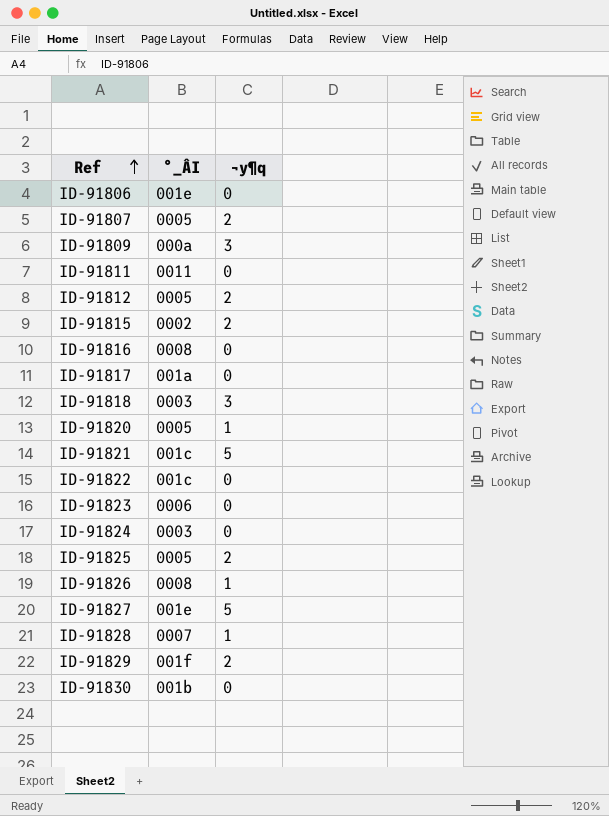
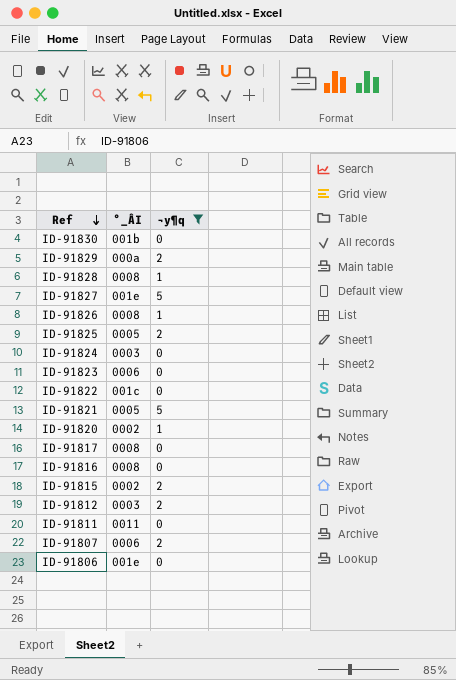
filter: none -> ¬y¶q != 3
row order: Ref ascending -> Ref descending
ID-91829 | °_ÂI: 001f -> 000a
ID-91828 | °_ÂI: 0007 -> 0008
ID-91821 | °_ÂI: 001c -> 0005
ID-91820 | °_ÂI: 0005 -> 0002
ID-91817 | °_ÂI: 001a -> 0008
ID-91812 | °_ÂI: 0005 -> 0003
ID-91807 | °_ÂI: 0005 -> 0006

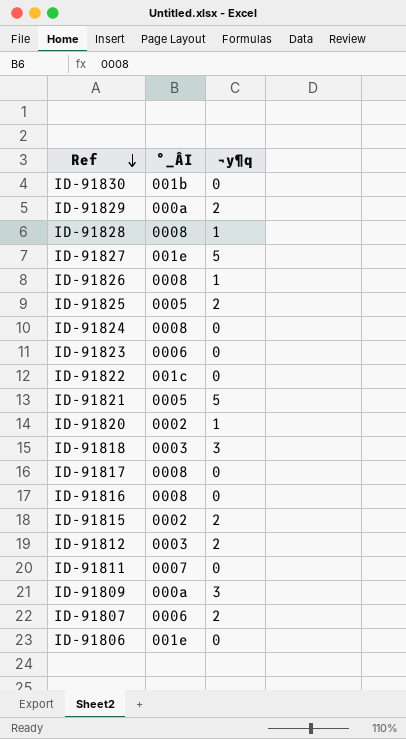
filter: ¬y¶q != 3 -> none
ID-91824 | °_ÂI: 0003 -> 0008
ID-91811 | °_ÂI: 0011 -> 0007

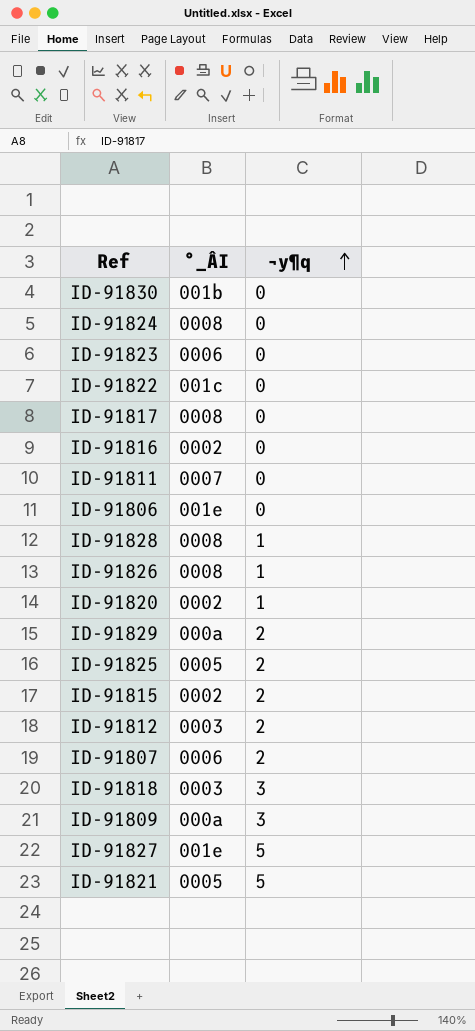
row order: Ref descending -> ¬y¶q ascending
ID-91816 | °_ÂI: 0008 -> 0002

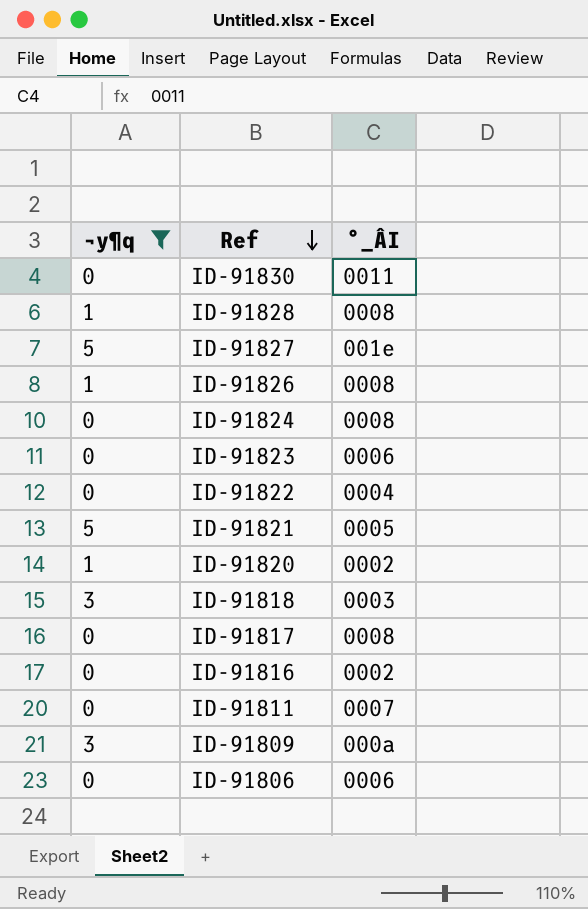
filter: none -> ¬y¶q != 2
row order: ¬y¶q ascending -> Ref descending
column ¬y¶q | position: 3 -> 1
ID-91830 | °_ÂI: 001b -> 0011
ID-91822 | °_ÂI: 001c -> 0004
ID-91806 | °_ÂI: 001e -> 0006

